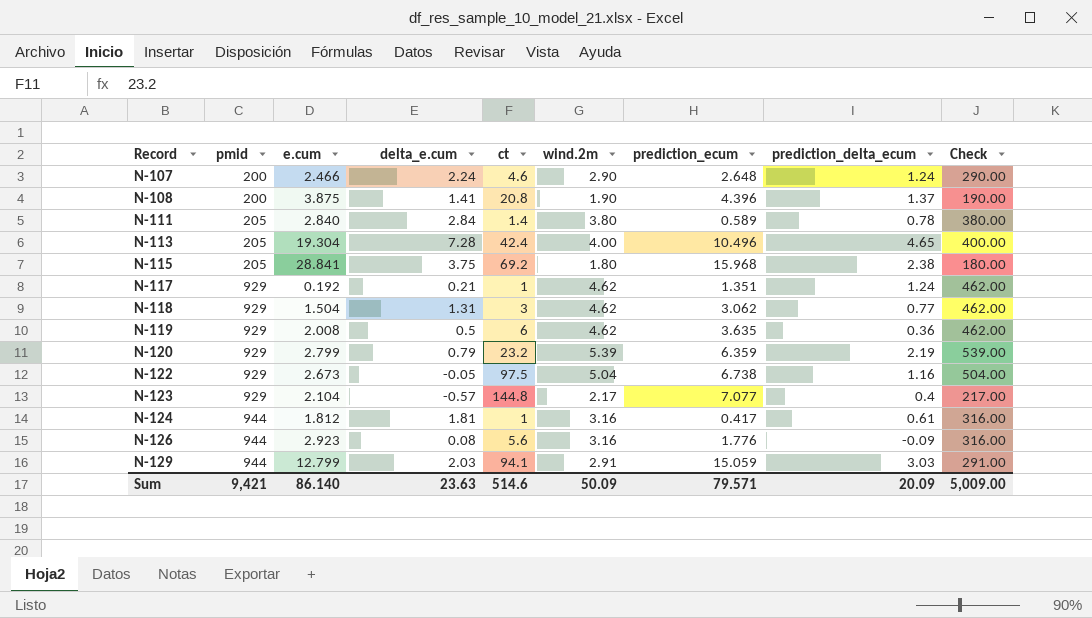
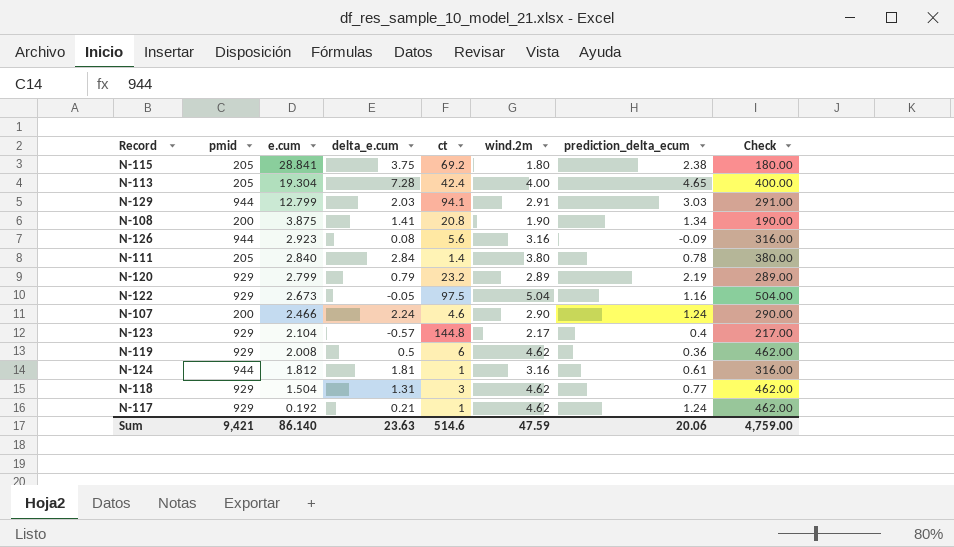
row order: Record ascending -> e.cum descending
column prediction_ecum | position: 7 -> none
N-108 | prediction_delta_ecum: 1.37 -> 1.34
N-120 | wind.2m: 5.39 -> 2.89
N-120 | Check: 539.00 -> 289.00
Sum | wind.2m: 50.09 -> 47.59
Sum | prediction_delta_ecum: 20.09 -> 20.06
Sum | Check: 5,009.00 -> 4,759.00

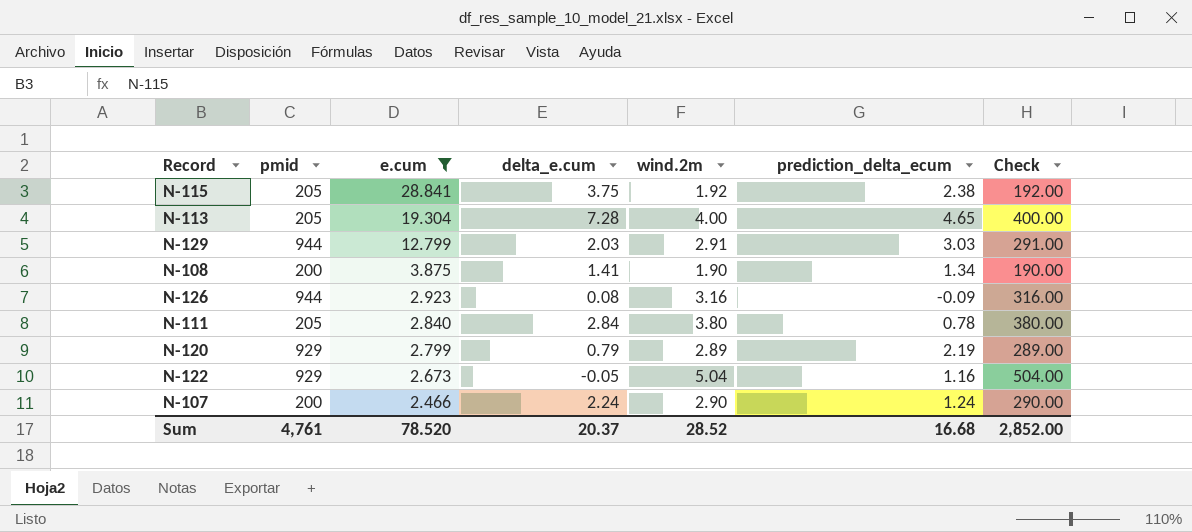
filter: none -> e.cum >= 2.466
column ct | position: 5 -> none
N-115 | wind.2m: 1.80 -> 1.92
N-115 | Check: 180.00 -> 192.00
Sum | pmid: 9,421 -> 4,761
Sum | e.cum: 86.140 -> 78.520
Sum | delta_e.cum: 23.63 -> 20.37
Sum | wind.2m: 47.59 -> 28.52
Sum | prediction_delta_ecum: 20.06 -> 16.68
Sum | Check: 4,759.00 -> 2,852.00

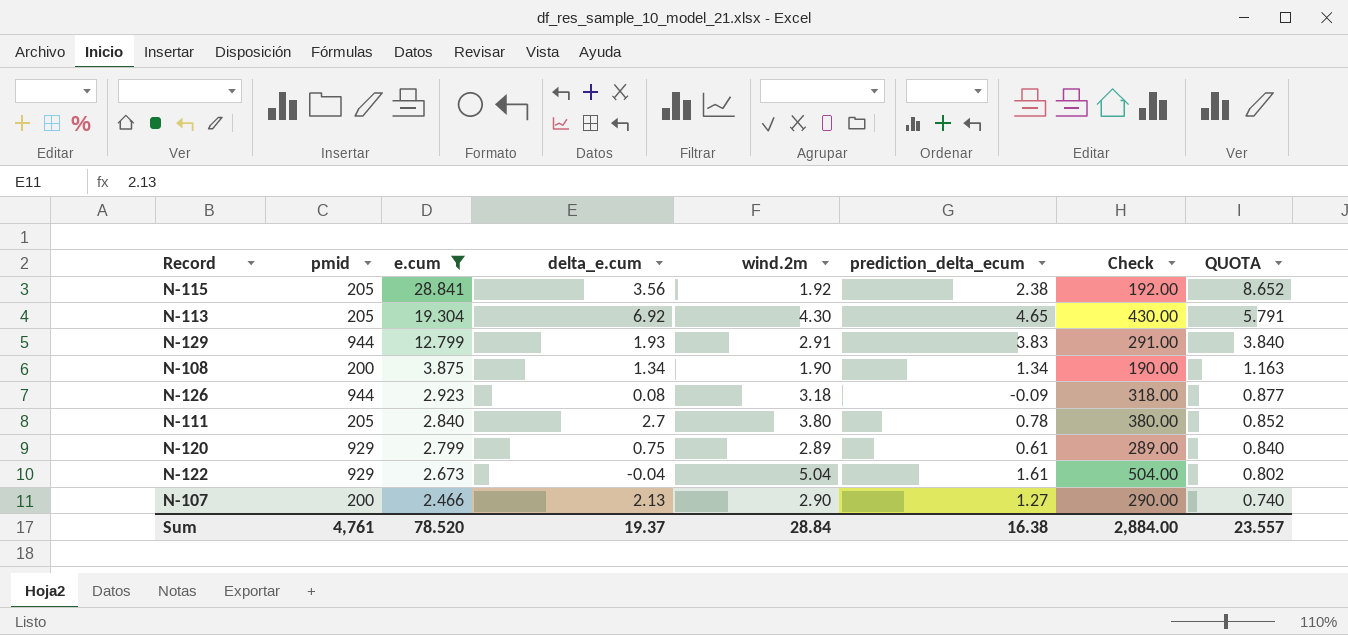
column QUOTA | formula: none -> [e.cum] * 0.3
N-115 | delta_e.cum: 3.75 -> 3.56
N-113 | delta_e.cum: 7.28 -> 6.92
N-113 | wind.2m: 4.00 -> 4.30
N-113 | Check: 400.00 -> 430.00
N-129 | delta_e.cum: 2.03 -> 1.93
N-129 | prediction_delta_ecum: 3.03 -> 3.83
N-108 | delta_e.cum: 1.41 -> 1.34
N-126 | wind.2m: 3.16 -> 3.18
N-126 | Check: 316.00 -> 318.00
N-111 | delta_e.cum: 2.84 -> 2.7
N-120 | delta_e.cum: 0.79 -> 0.75
N-120 | prediction_delta_ecum: 2.19 -> 0.61
N-122 | delta_e.cum: -0.05 -> -0.04
N-122 | prediction_delta_ecum: 1.16 -> 1.61
N-107 | delta_e.cum: 2.24 -> 2.13
N-107 | prediction_delta_ecum: 1.24 -> 1.27
Sum | delta_e.cum: 20.37 -> 19.37
Sum | wind.2m: 28.52 -> 28.84
Sum | prediction_delta_ecum: 16.68 -> 16.38
Sum | Check: 2,852.00 -> 2,884.00

